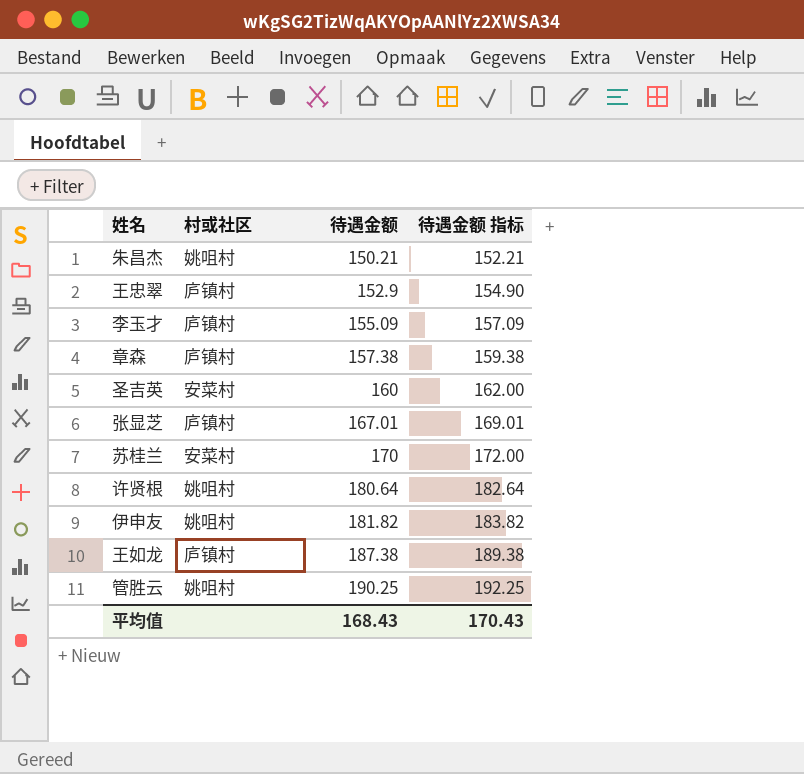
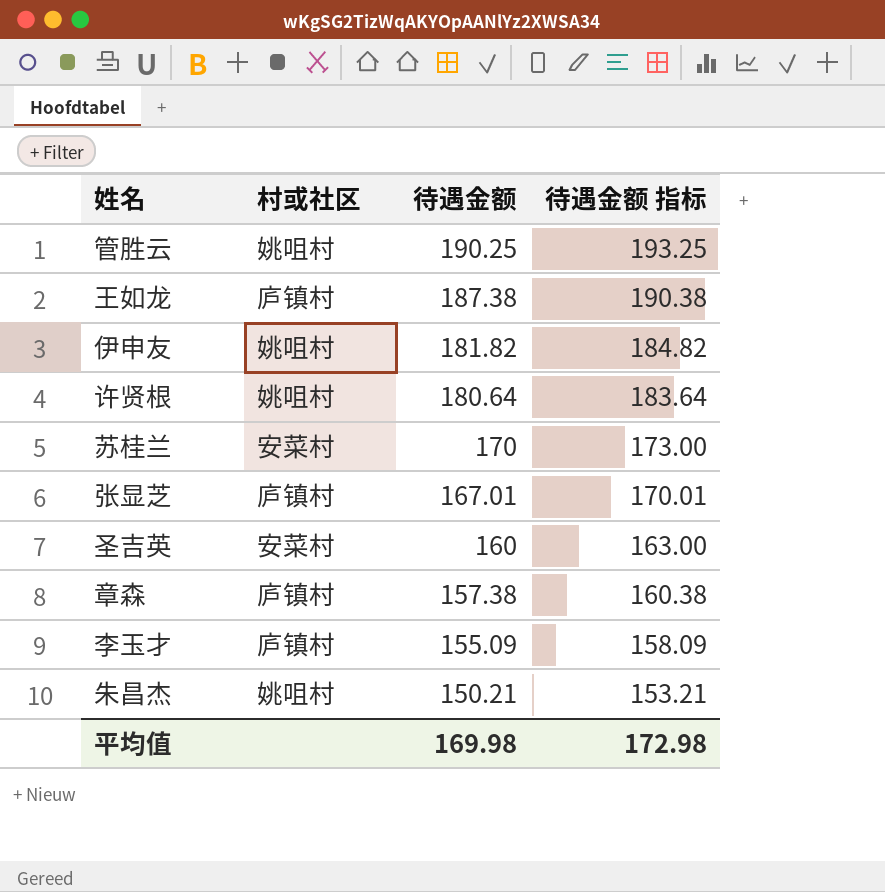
row order: 待遇金额 ascending -> 待遇金额 descending
column 待遇金额 指标 | formula: [待遇金额] + 2 -> [待遇金额] + 3
row 王忠翠: 庐镇村 | 152.9 | 154.90 -> none
平均值 | 待遇金额: 168.43 -> 169.98
平均值 | 待遇金额 指标: 170.43 -> 172.98

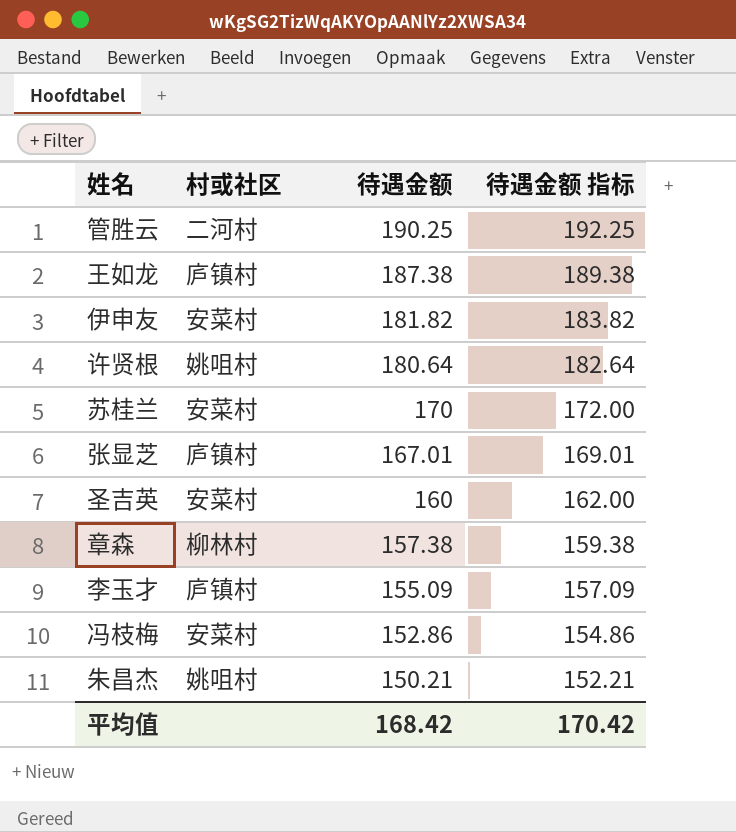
column 待遇金额 指标 | formula: [待遇金额] + 3 -> [待遇金额] + 2
管胜云 | 村或社区: 姚咀村 -> 二河村
伊申友 | 村或社区: 姚咀村 -> 安菜村
章森 | 村或社区: 庐镇村 -> 柳林村
row 冯枝梅: none -> 安菜村 | 152.86 | 154.86
平均值 | 待遇金额: 169.98 -> 168.42
平均值 | 待遇金额 指标: 172.98 -> 170.42

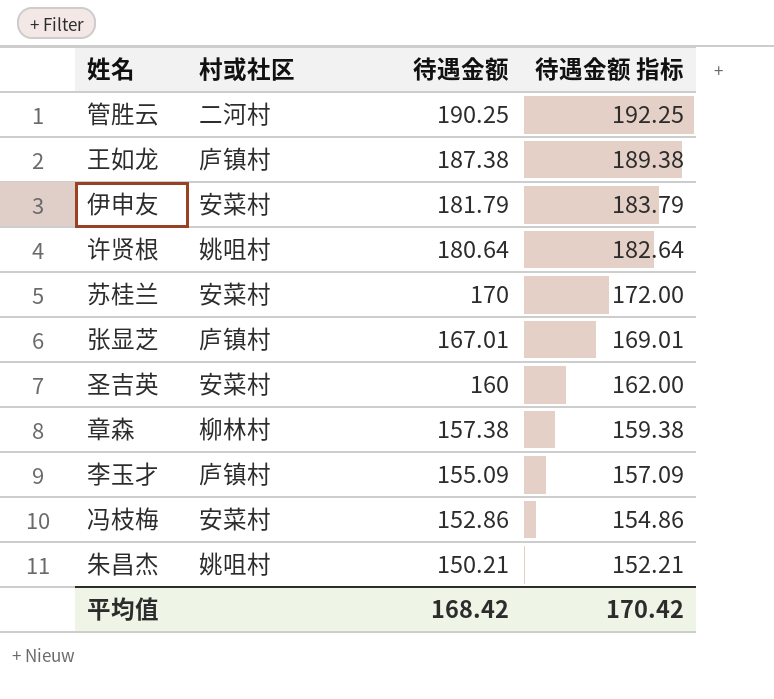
伊申友 | 待遇金额: 181.82 -> 181.79
伊申友 | 待遇金额 指标: 183.82 -> 183.79

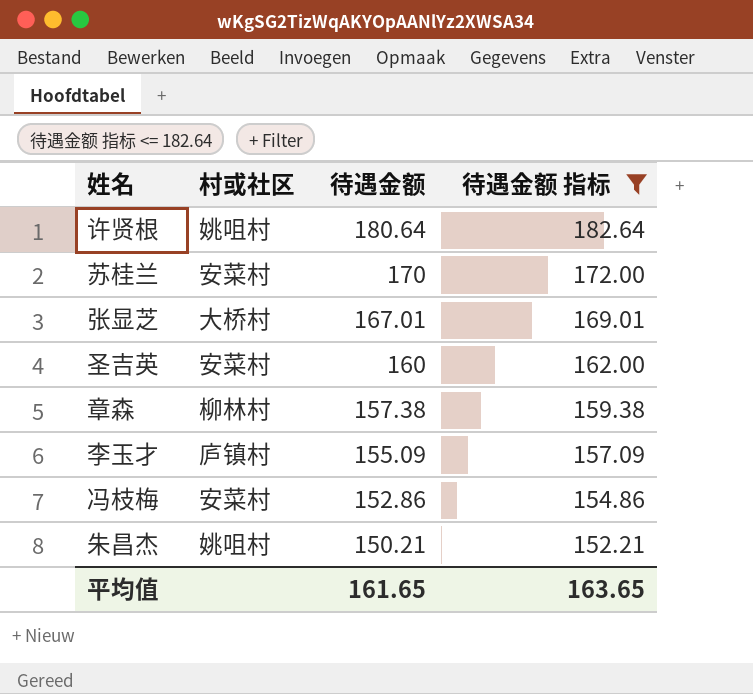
filter: none -> 待遇金额 指标 <= 182.64
张显芝 | 村或社区: 庐镇村 -> 大桥村
平均值 | 待遇金额: 168.42 -> 161.65
平均值 | 待遇金额 指标: 170.42 -> 163.65

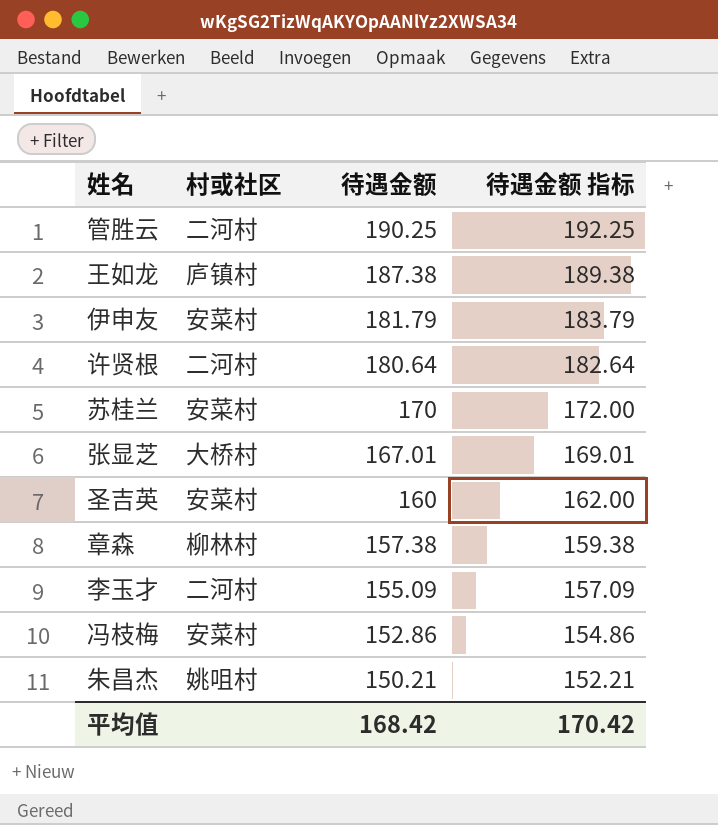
filter: 待遇金额 指标 <= 182.64 -> none
许贤根 | 村或社区: 姚咀村 -> 二河村
李玉才 | 村或社区: 庐镇村 -> 二河村
平均值 | 待遇金额: 161.65 -> 168.42
平均值 | 待遇金额 指标: 163.65 -> 170.42

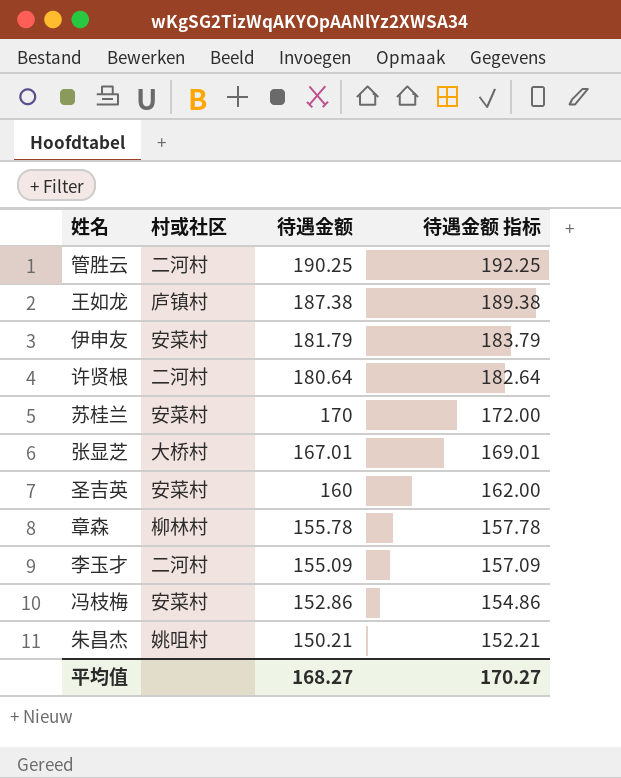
章森 | 待遇金额: 157.38 -> 155.78
章森 | 待遇金额 指标: 159.38 -> 157.78
平均值 | 待遇金额: 168.42 -> 168.27
平均值 | 待遇金额 指标: 170.42 -> 170.27

